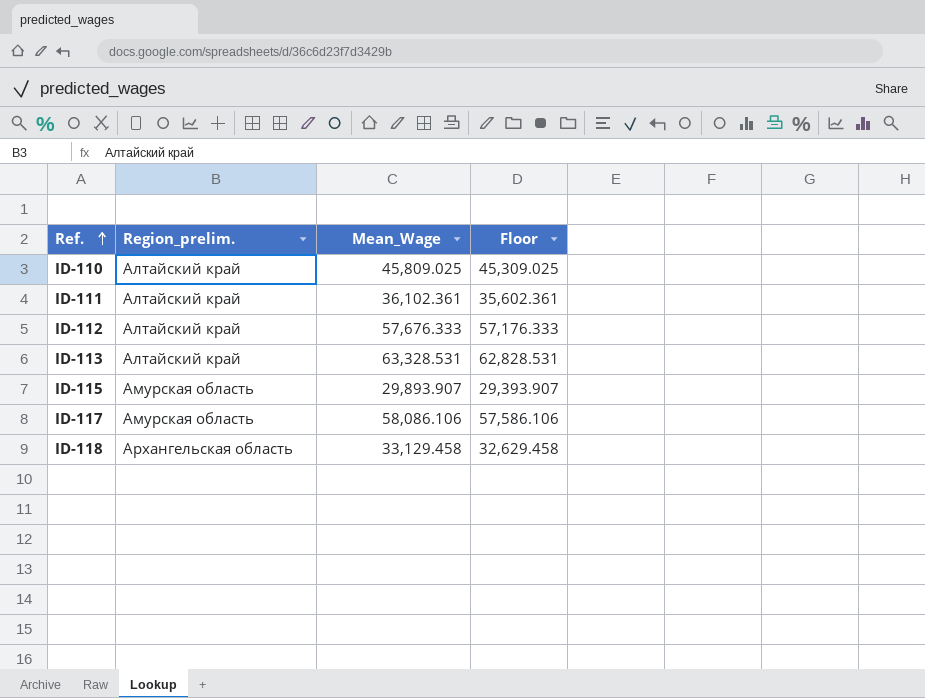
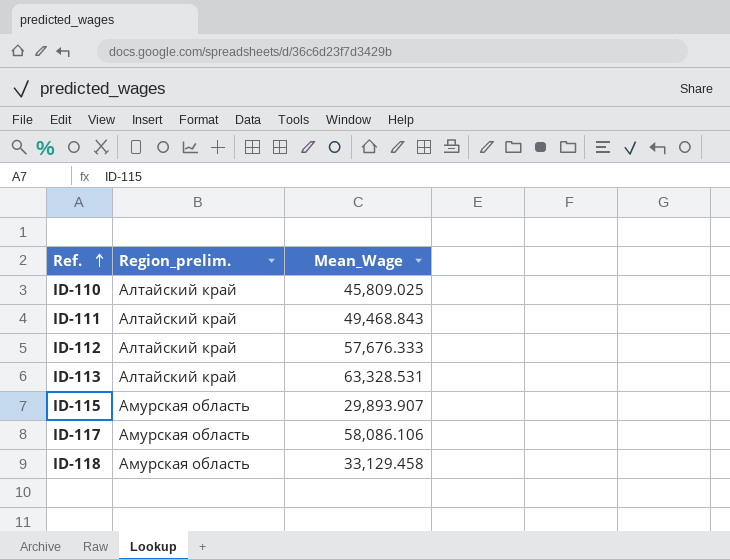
column Floor | formula: [Mean_Wage] - 500 -> none
ID-111 | Mean_Wage: 36,102.361 -> 49,468.843
ID-118 | Region_prelim.: Архангельская область -> Амурская область

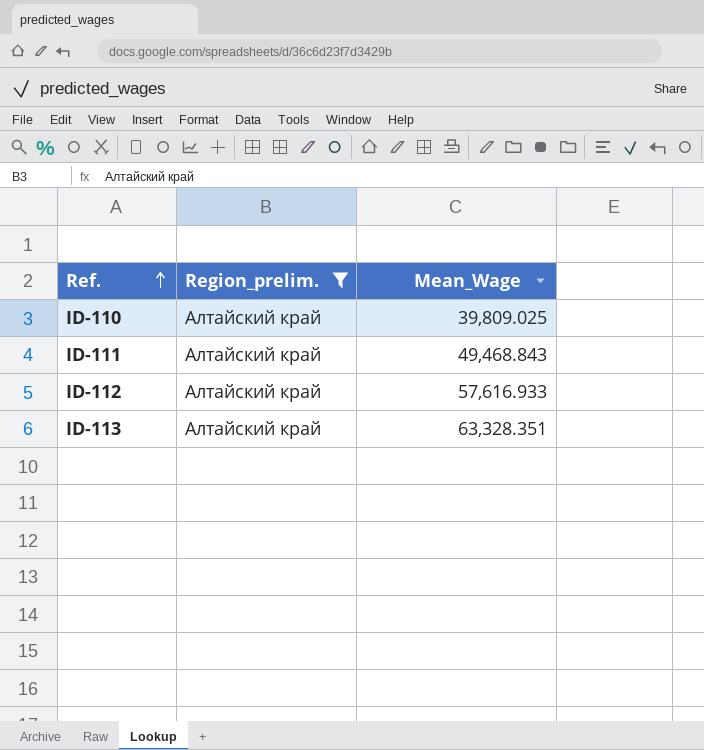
filter: none -> Region_prelim. = Алтайский край
ID-110 | Mean_Wage: 45,809.025 -> 39,809.025
ID-112 | Mean_Wage: 57,676.333 -> 57,616.933
ID-113 | Mean_Wage: 63,328.531 -> 63,328.351

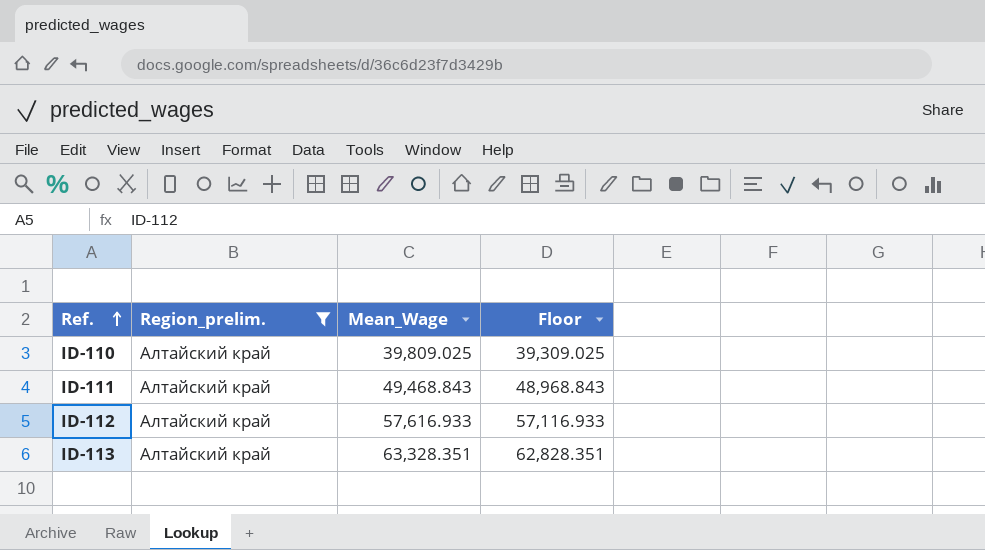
column Floor | formula: none -> [Mean_Wage] - 500

